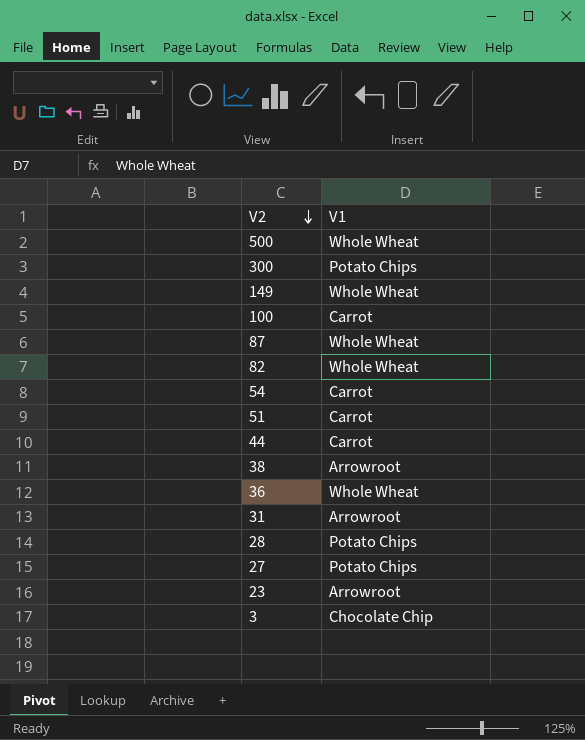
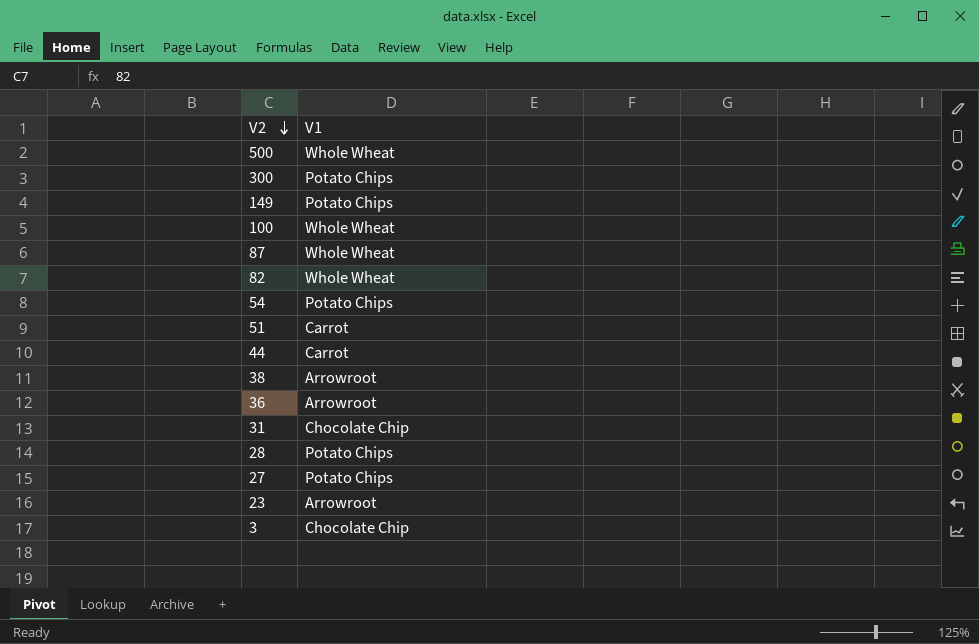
149 | V1: Whole Wheat -> Potato Chips
100 | V1: Carrot -> Whole Wheat
54 | V1: Carrot -> Potato Chips
36 | V1: Whole Wheat -> Arrowroot
31 | V1: Arrowroot -> Chocolate Chip

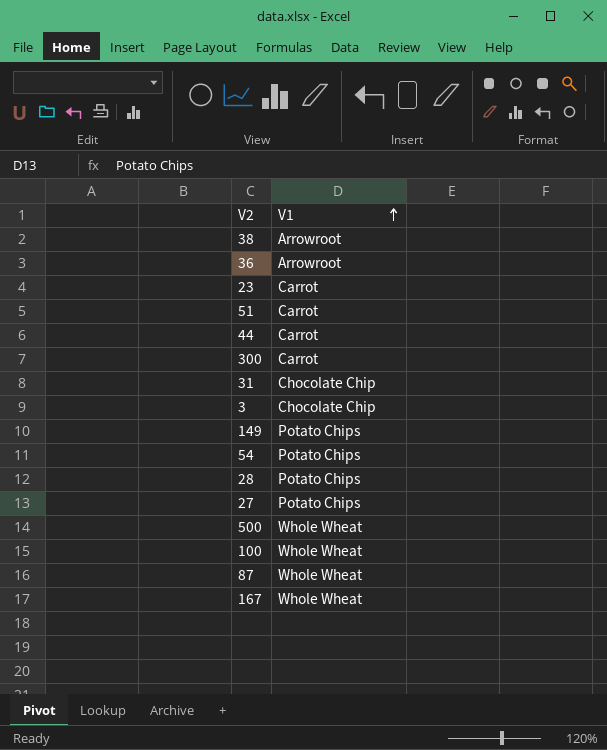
row order: V2 descending -> V1 ascending
row 82: Whole Wheat -> none
23 | V1: Arrowroot -> Carrot
300 | V1: Potato Chips -> Carrot
row 167: none -> Whole Wheat

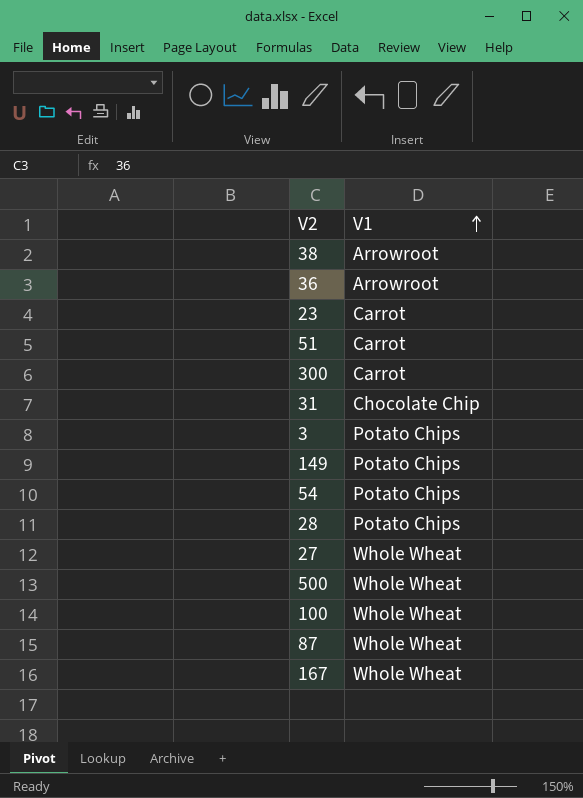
row 44: Carrot -> none
3 | V1: Chocolate Chip -> Potato Chips
27 | V1: Potato Chips -> Whole Wheat

